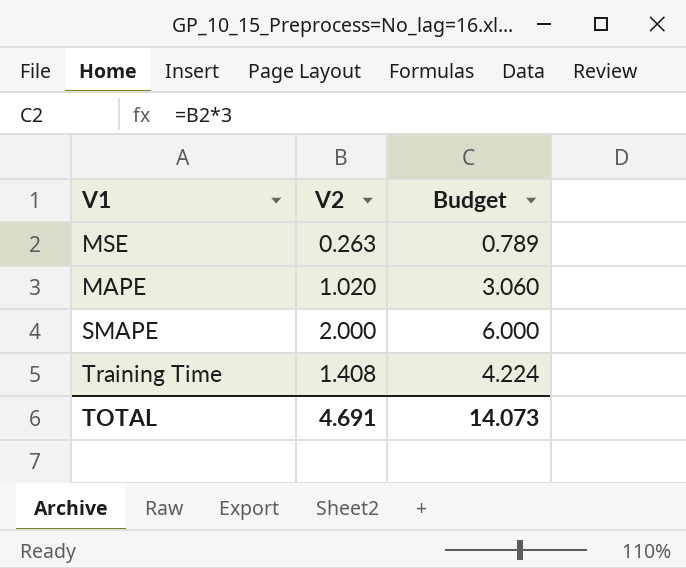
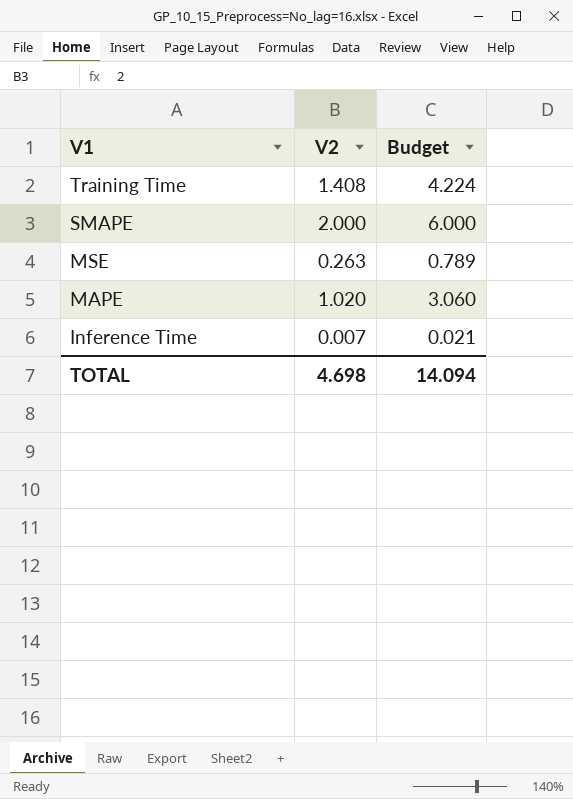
row order: none -> V1 descending
row Inference Time: none -> 0.007 | 0.021
TOTAL | V2: 4.691 -> 4.698
TOTAL | Budget: 14.073 -> 14.094

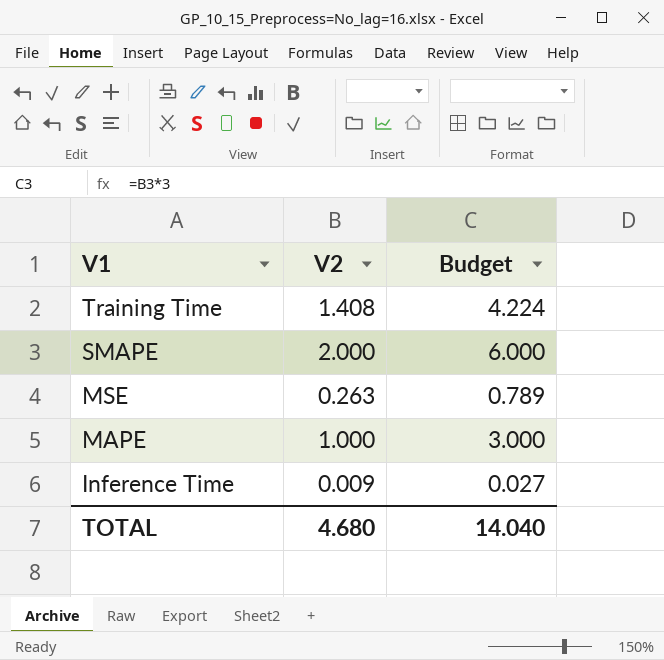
MAPE | V2: 1.020 -> 1.000
MAPE | Budget: 3.060 -> 3.000
Inference Time | V2: 0.007 -> 0.009
Inference Time | Budget: 0.021 -> 0.027
TOTAL | V2: 4.698 -> 4.680
TOTAL | Budget: 14.094 -> 14.040

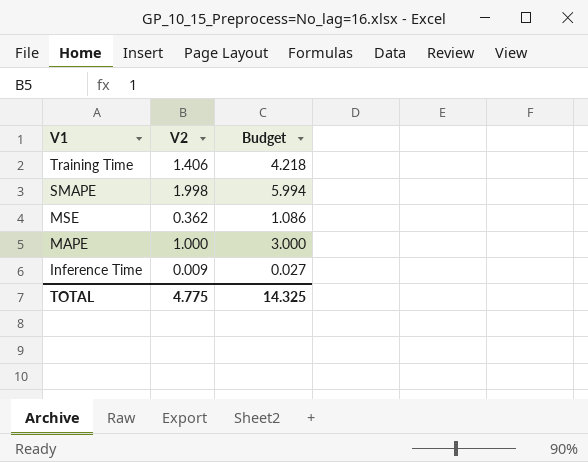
Training Time | V2: 1.408 -> 1.406
Training Time | Budget: 4.224 -> 4.218
SMAPE | V2: 2.000 -> 1.998
SMAPE | Budget: 6.000 -> 5.994
MSE | V2: 0.263 -> 0.362
MSE | Budget: 0.789 -> 1.086
TOTAL | V2: 4.680 -> 4.775
TOTAL | Budget: 14.040 -> 14.325

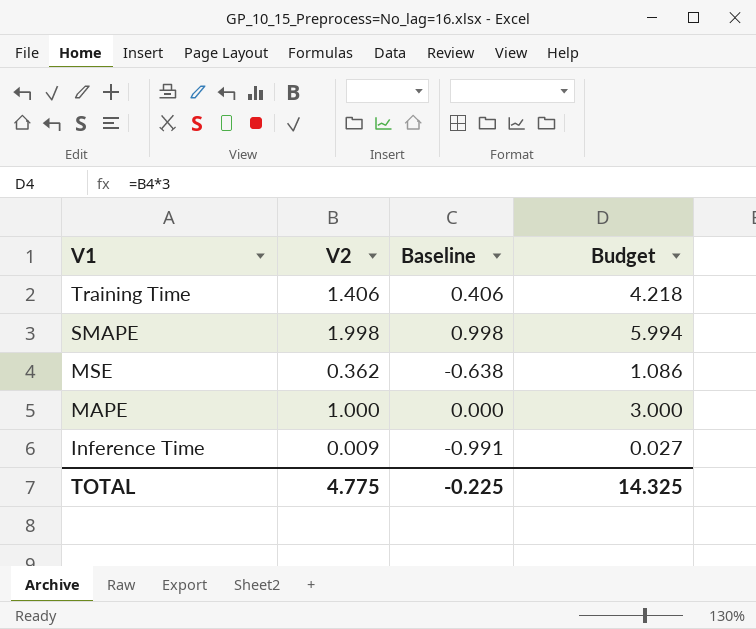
column Baseline | formula: none -> [V2] - 1

